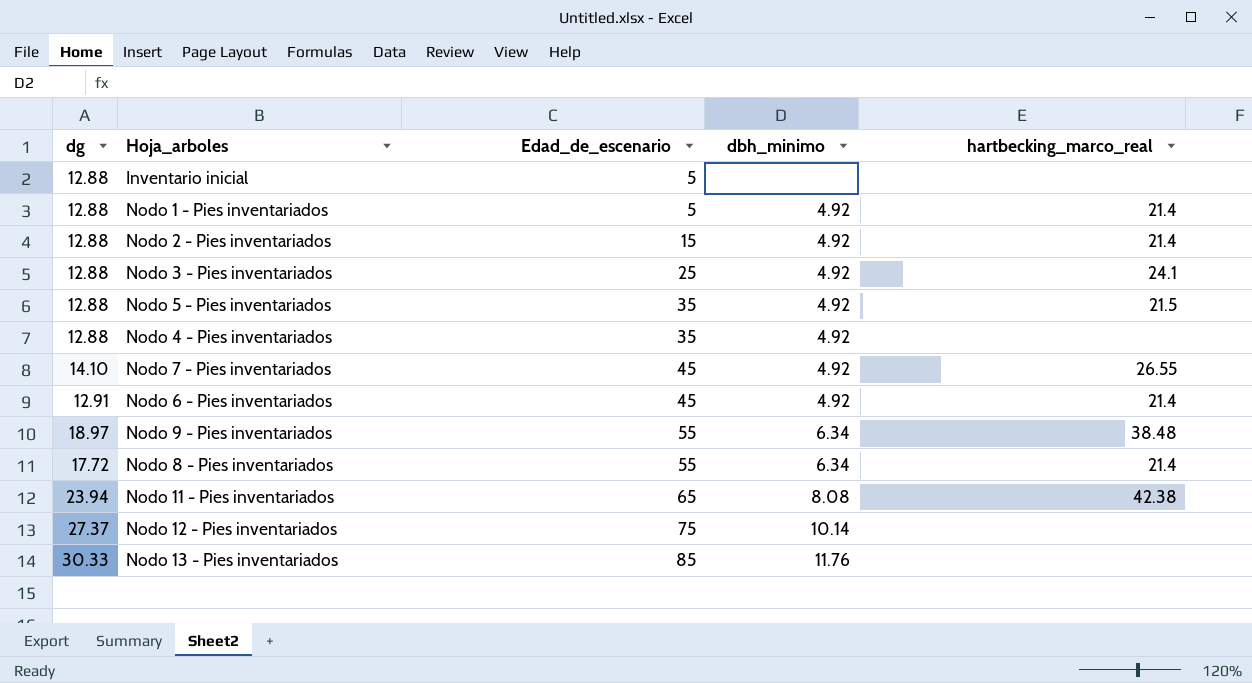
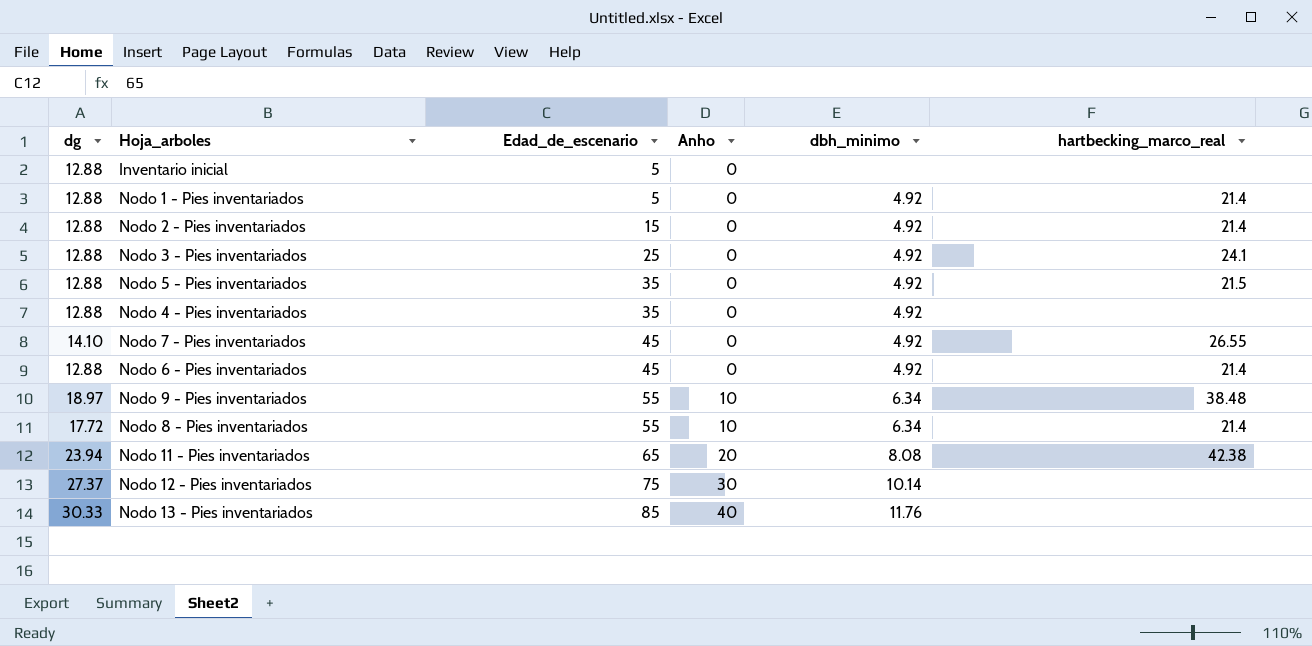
column Anho | position: none -> 4
Nodo 6 - Pies inventariados | dg: 12.91 -> 12.88

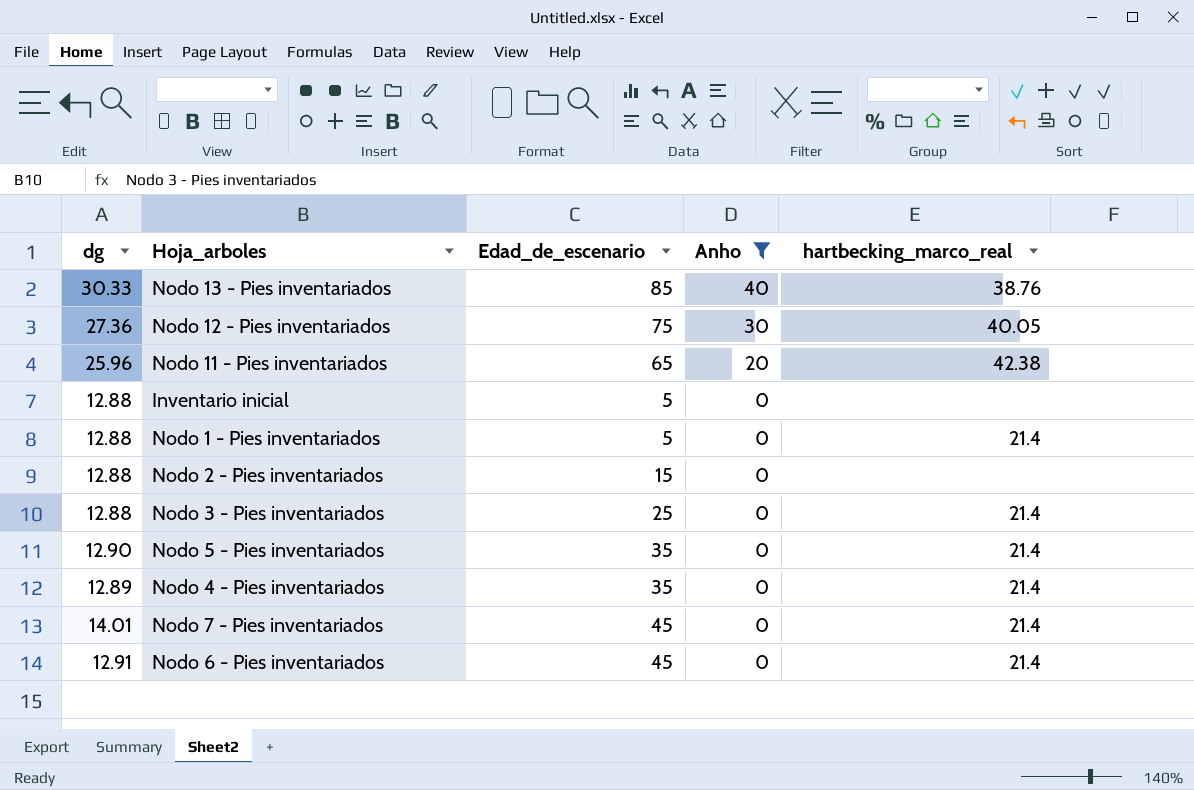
filter: none -> Anho != 10
row order: Edad_de_escenario ascending -> Anho descending
column dbh_minimo | position: 5 -> none
Nodo 13 - Pies inventariados | hartbecking_marco_real: none -> 38.76
Nodo 12 - Pies inventariados | dg: 27.37 -> 27.36
Nodo 12 - Pies inventariados | hartbecking_marco_real: none -> 40.05
Nodo 11 - Pies inventariados | dg: 23.94 -> 25.96
Nodo 2 - Pies inventariados | hartbecking_marco_real: 21.4 -> none
Nodo 3 - Pies inventariados | hartbecking_marco_real: 24.1 -> 21.4
Nodo 5 - Pies inventariados | dg: 12.88 -> 12.90
Nodo 5 - Pies inventariados | hartbecking_marco_real: 21.5 -> 21.4
Nodo 4 - Pies inventariados | dg: 12.88 -> 12.89
Nodo 4 - Pies inventariados | hartbecking_marco_real: none -> 21.4
Nodo 7 - Pies inventariados | dg: 14.10 -> 14.01
Nodo 7 - Pies inventariados | hartbecking_marco_real: 26.55 -> 21.4
Nodo 6 - Pies inventariados | dg: 12.88 -> 12.91

